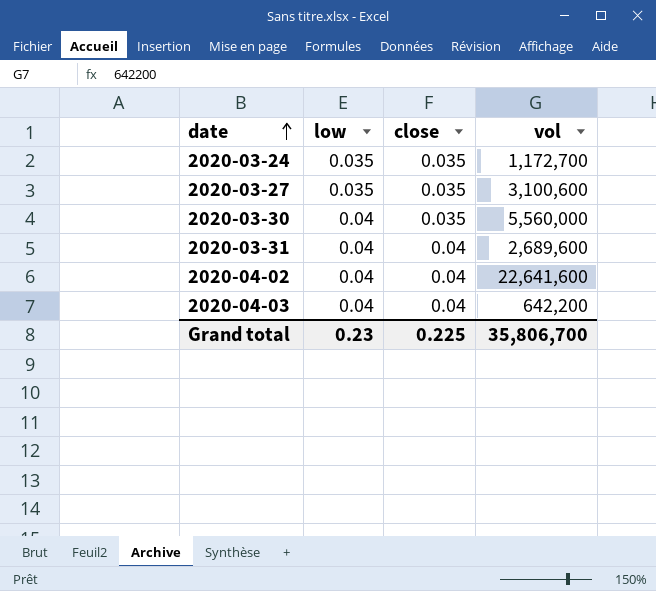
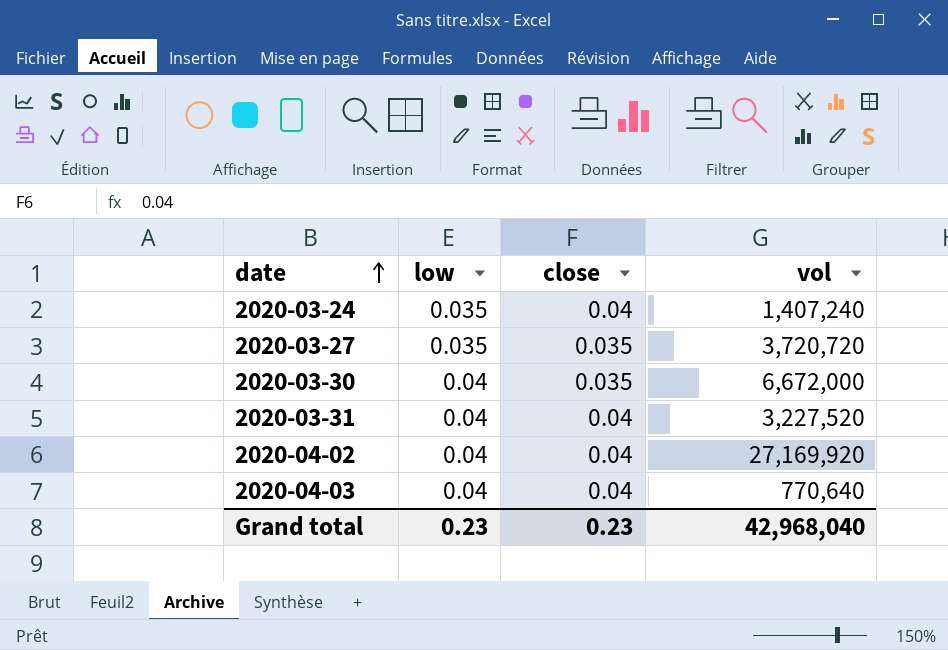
2020-03-24 | close: 0.035 -> 0.04
2020-03-24 | vol: 1,172,700 -> 1,407,240
2020-03-27 | vol: 3,100,600 -> 3,720,720
2020-03-30 | vol: 5,560,000 -> 6,672,000
2020-03-31 | vol: 2,689,600 -> 3,227,520
2020-04-02 | vol: 22,641,600 -> 27,169,920
2020-04-03 | vol: 642,200 -> 770,640
Grand total | close: 0.225 -> 0.23
Grand total | vol: 35,806,700 -> 42,968,040

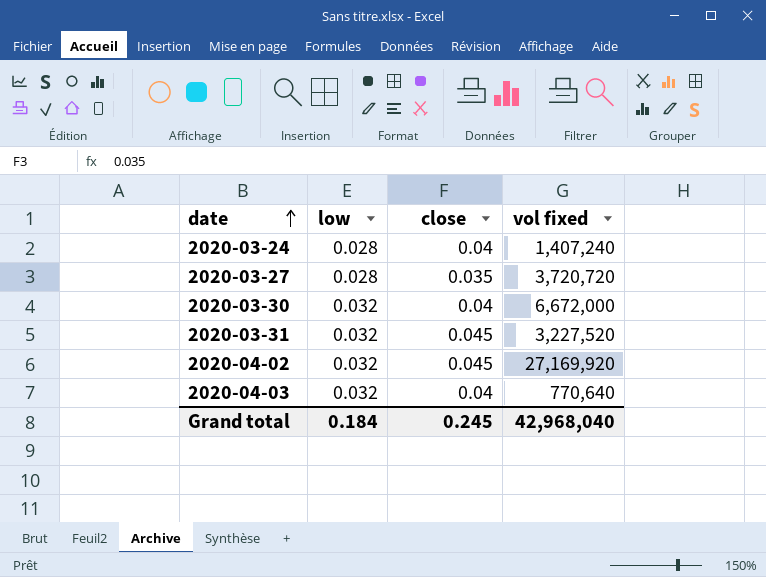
column name: vol -> vol fixed
2020-03-24 | low: 0.035 -> 0.028
2020-03-27 | low: 0.035 -> 0.028
2020-03-30 | low: 0.04 -> 0.032
2020-03-30 | close: 0.035 -> 0.04
2020-03-31 | low: 0.04 -> 0.032
2020-03-31 | close: 0.04 -> 0.045
2020-04-02 | low: 0.04 -> 0.032
2020-04-02 | close: 0.04 -> 0.045
2020-04-03 | low: 0.04 -> 0.032
Grand total | low: 0.23 -> 0.184
Grand total | close: 0.23 -> 0.245

